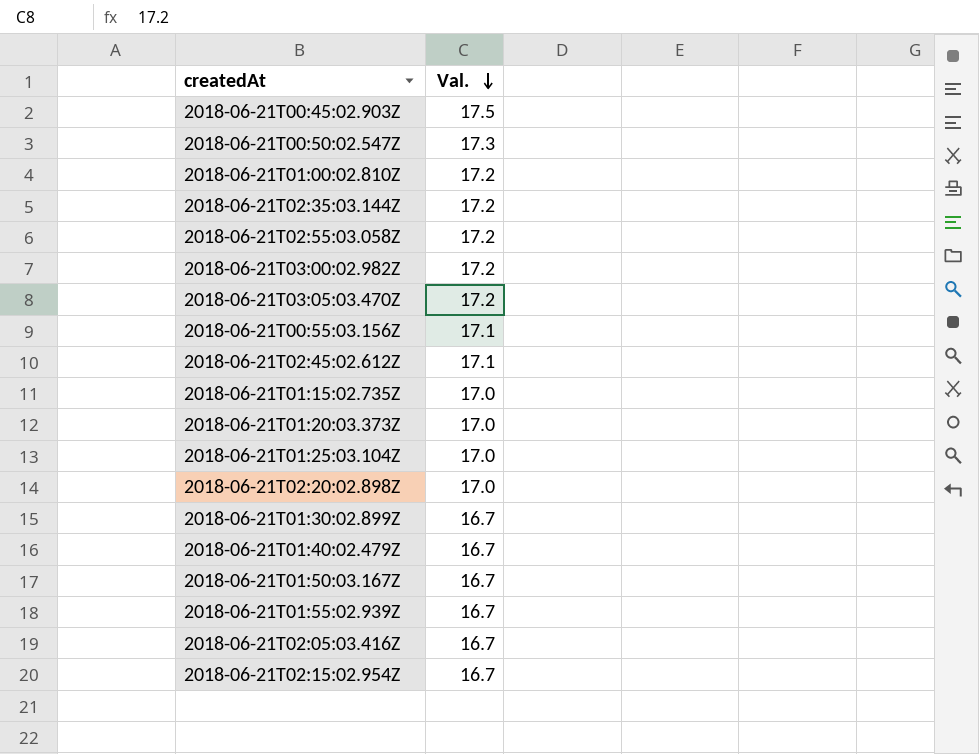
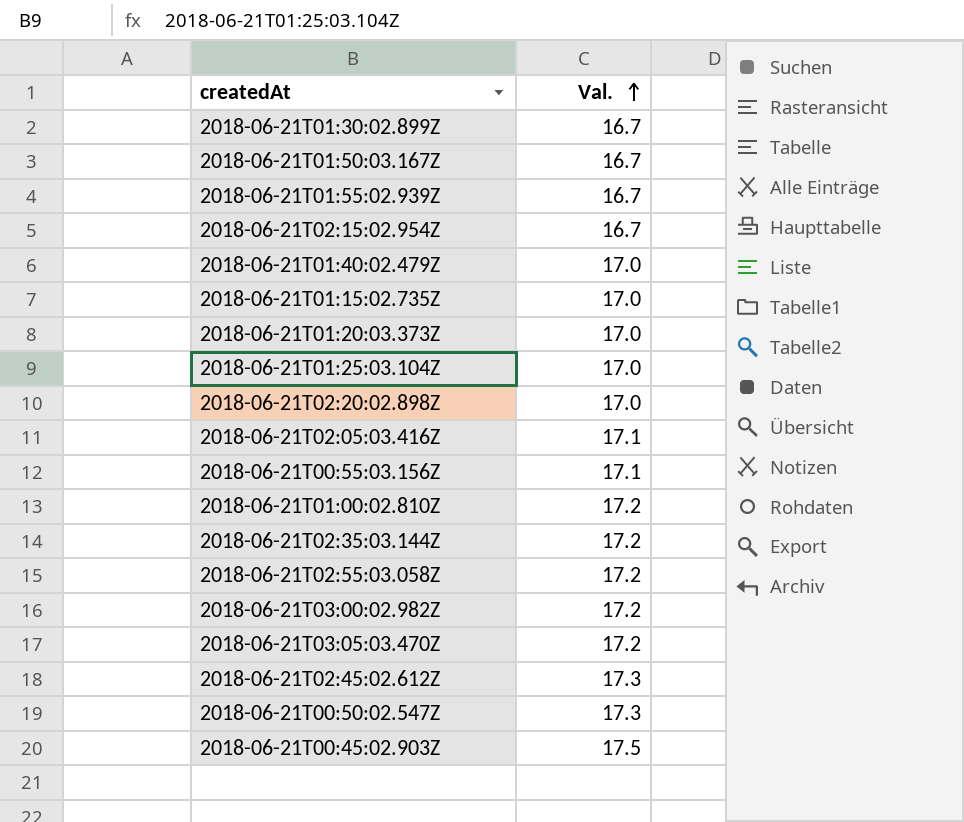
row order: Val. descending -> Val. ascending
2018-06-21T01:40:02.479Z | Val.: 16.7 -> 17.0
2018-06-21T02:05:03.416Z | Val.: 16.7 -> 17.1
2018-06-21T02:45:02.612Z | Val.: 17.1 -> 17.3

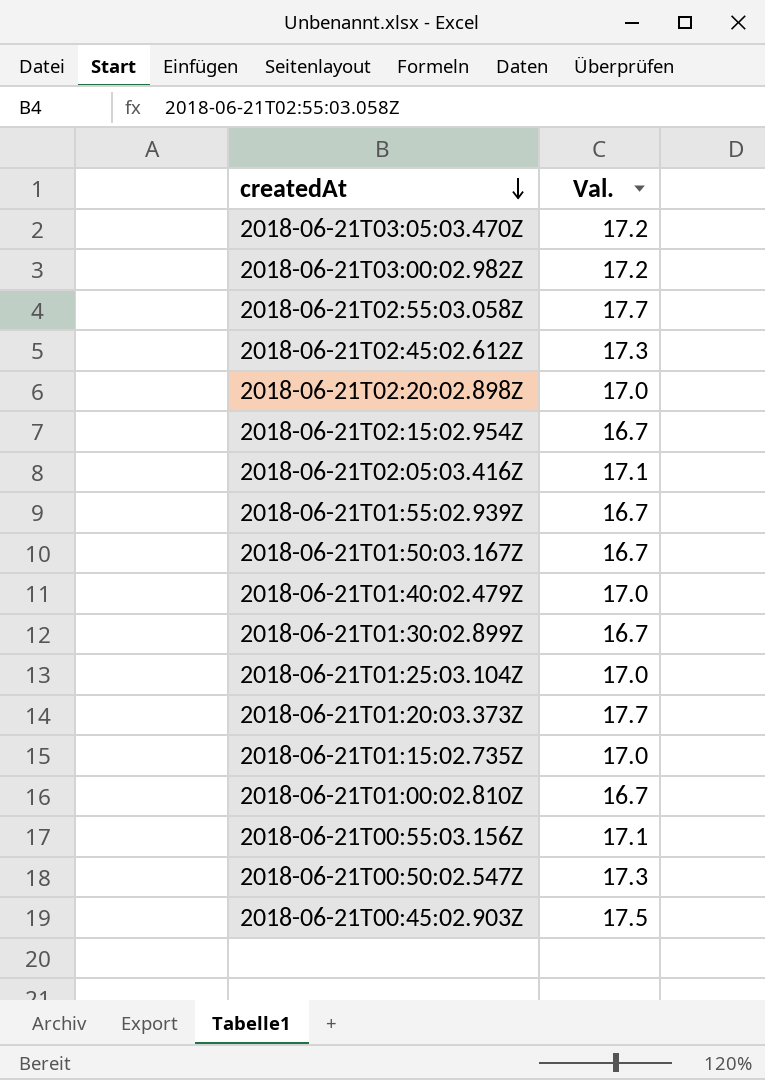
row order: Val. ascending -> createdAt descending
row 2018-06-21T02:35:03.144Z: 17.2 -> none
2018-06-21T02:55:03.058Z | Val.: 17.2 -> 17.7
2018-06-21T01:20:03.373Z | Val.: 17.0 -> 17.7
2018-06-21T01:00:02.810Z | Val.: 17.2 -> 16.7

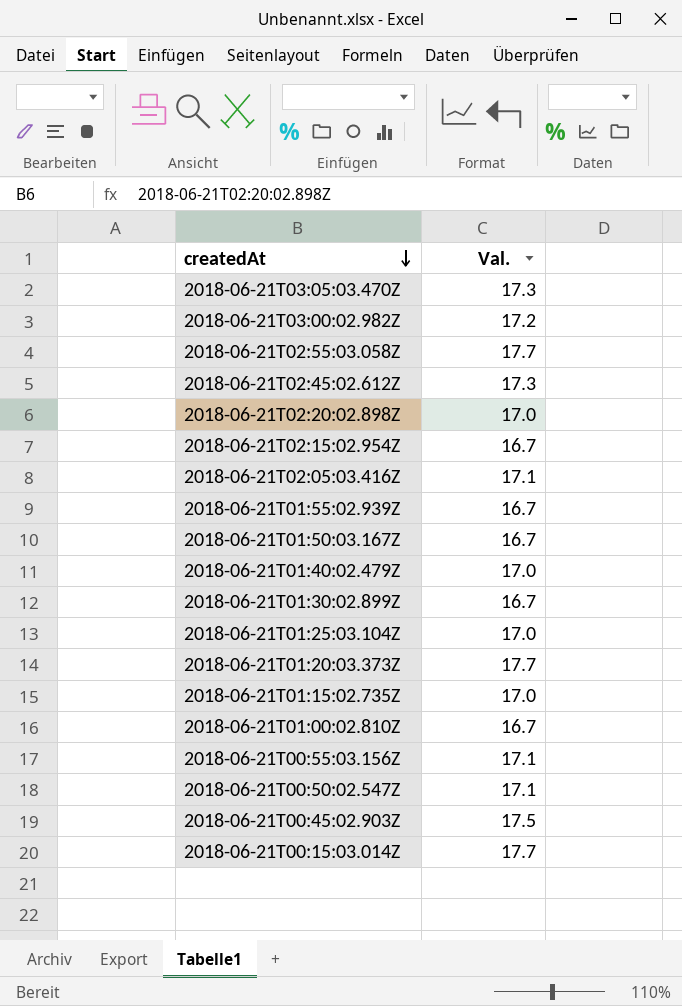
2018-06-21T03:05:03.470Z | Val.: 17.2 -> 17.3
2018-06-21T00:50:02.547Z | Val.: 17.3 -> 17.1
row 2018-06-21T00:15:03.014Z: none -> 17.7

